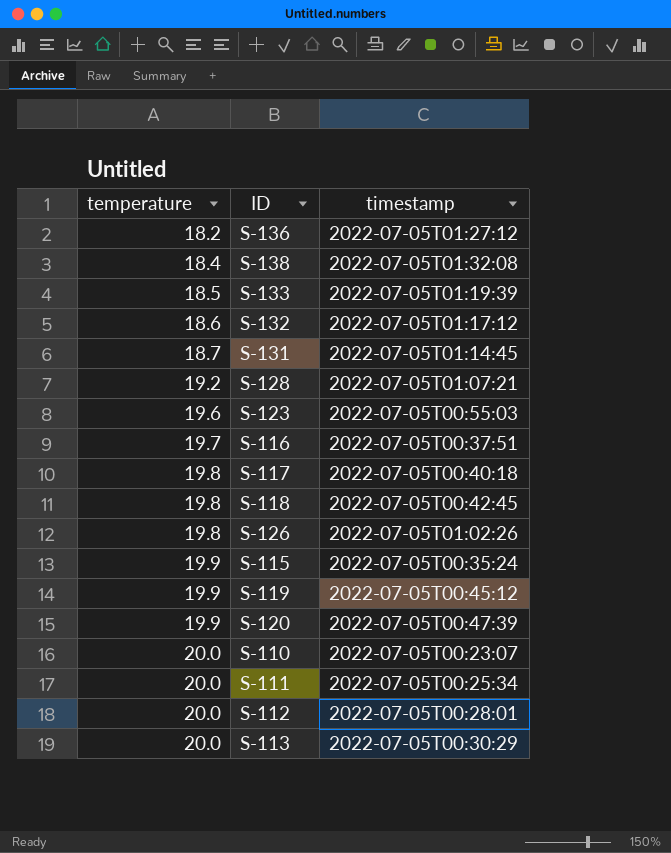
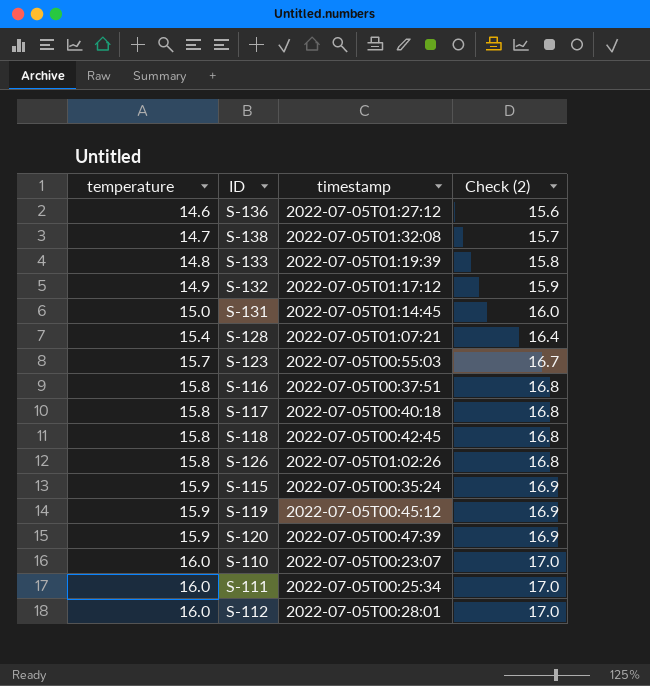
column Check (2) | formula: none -> [temperature] + 1
row S-113: 20.0 | 2022-07-05T00:30:29 -> none
S-136 | temperature: 18.2 -> 14.6
S-138 | temperature: 18.4 -> 14.7
S-133 | temperature: 18.5 -> 14.8
S-132 | temperature: 18.6 -> 14.9
S-131 | temperature: 18.7 -> 15.0
S-128 | temperature: 19.2 -> 15.4
S-123 | temperature: 19.6 -> 15.7
S-116 | temperature: 19.7 -> 15.8
S-117 | temperature: 19.8 -> 15.8
S-118 | temperature: 19.8 -> 15.8
S-126 | temperature: 19.8 -> 15.8
S-115 | temperature: 19.9 -> 15.9
S-119 | temperature: 19.9 -> 15.9
S-120 | temperature: 19.9 -> 15.9
S-110 | temperature: 20.0 -> 16.0
S-111 | temperature: 20.0 -> 16.0
S-112 | temperature: 20.0 -> 16.0

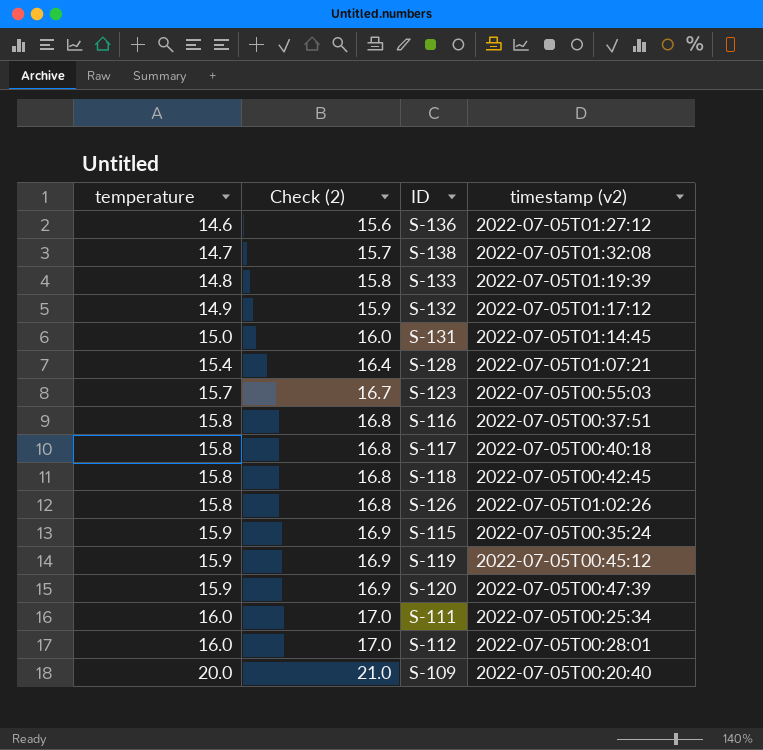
column Check (2) | position: 4 -> 2
column name: timestamp -> timestamp (v2)
row S-110: 16.0 | 2022-07-05T00:23:07 | 17.0 -> none
row S-109: none -> 20.0 | 21.0 | 2022-07-05T00:20:40

